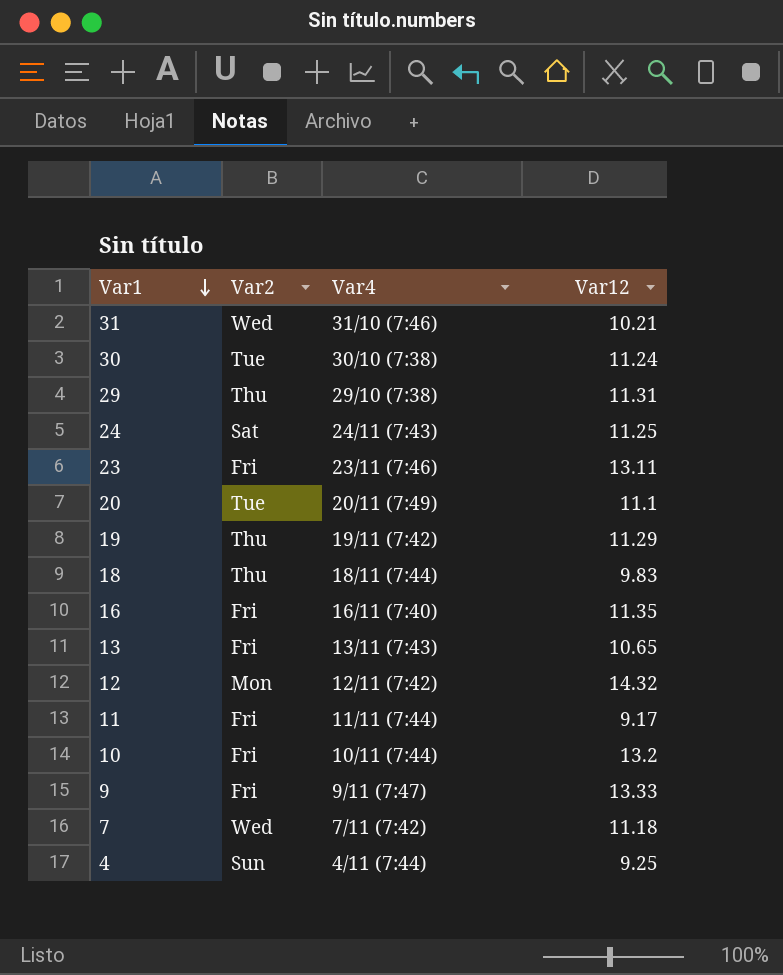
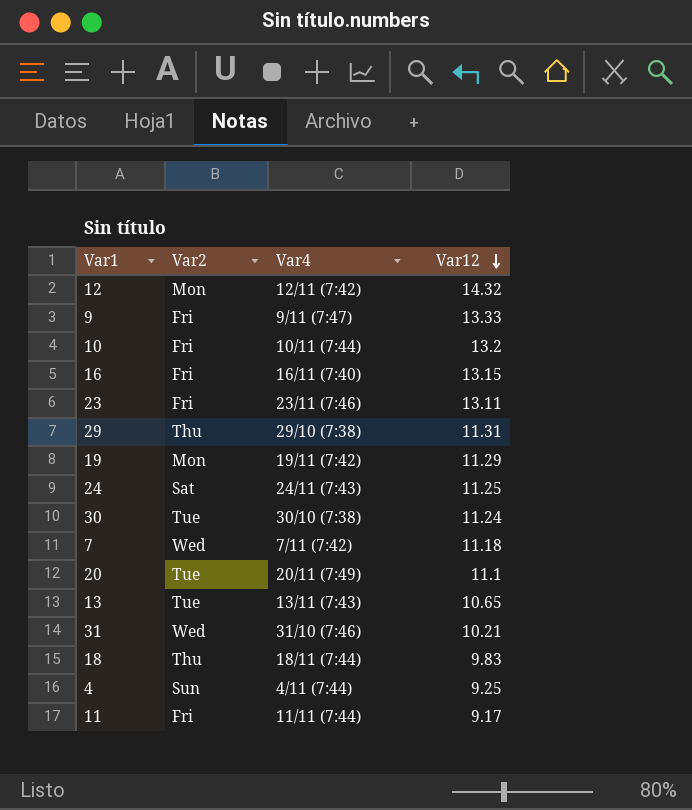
row order: Var1 descending -> Var12 descending
16 | Var12: 11.35 -> 13.15
19 | Var2: Thu -> Mon
13 | Var2: Fri -> Tue

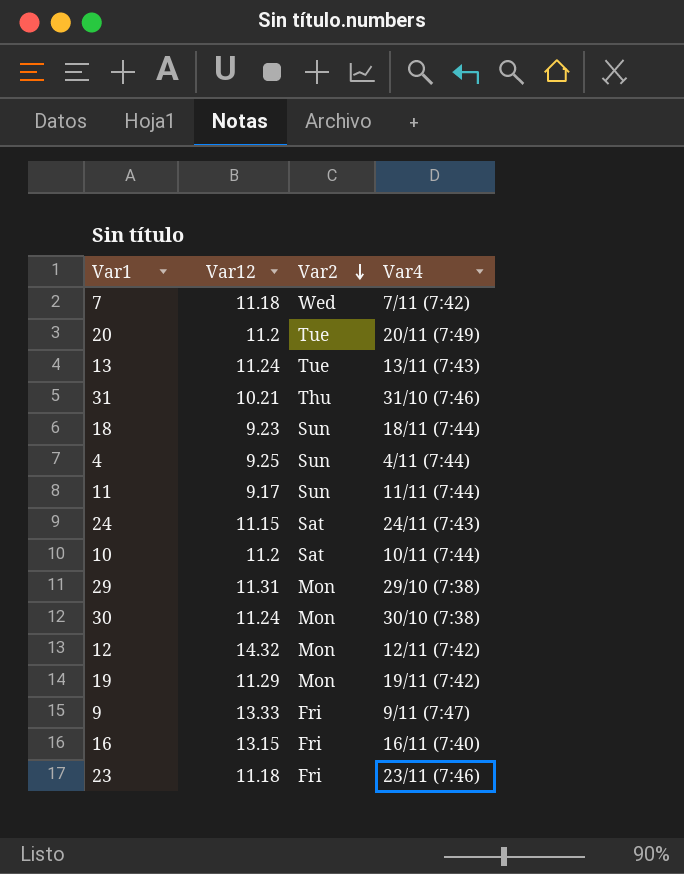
row order: Var12 descending -> Var2 descending
column Var12 | position: 4 -> 2
20 | Var12: 11.1 -> 11.2
13 | Var12: 10.65 -> 11.24
31 | Var2: Wed -> Thu
18 | Var12: 9.83 -> 9.23
18 | Var2: Thu -> Sun
11 | Var2: Fri -> Sun
24 | Var12: 11.25 -> 11.15
10 | Var12: 13.2 -> 11.2
10 | Var2: Fri -> Sat
29 | Var2: Thu -> Mon
30 | Var2: Tue -> Mon
23 | Var12: 13.11 -> 11.18

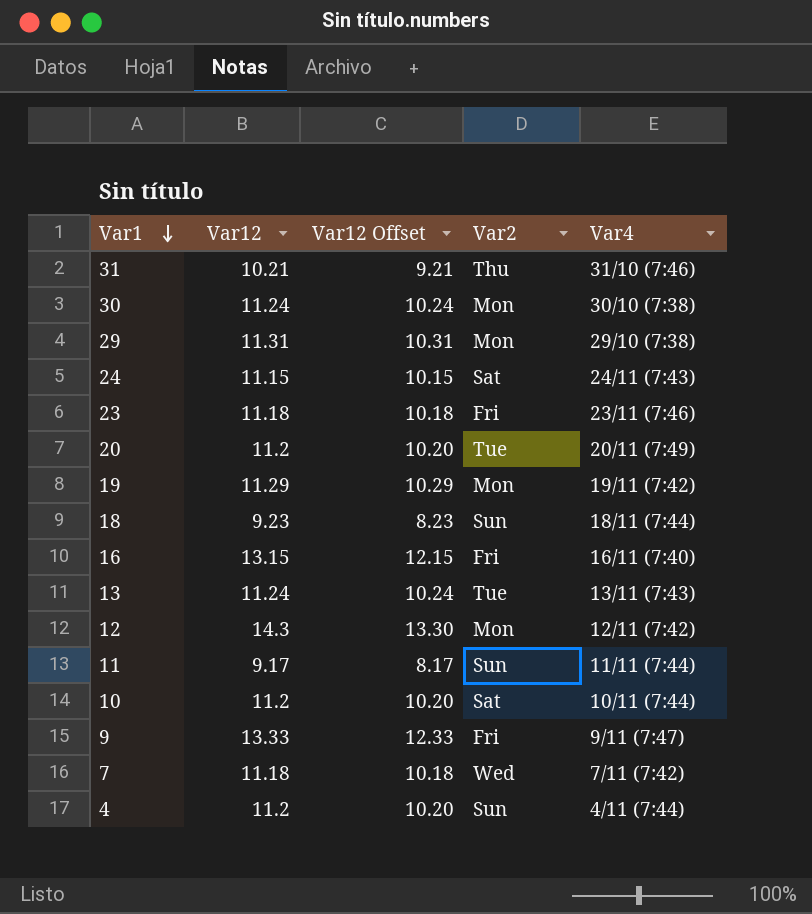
row order: Var2 descending -> Var1 descending
column Var12 Offset | formula: none -> [Var12] - 1
12 | Var12: 14.32 -> 14.3
4 | Var12: 9.25 -> 11.2

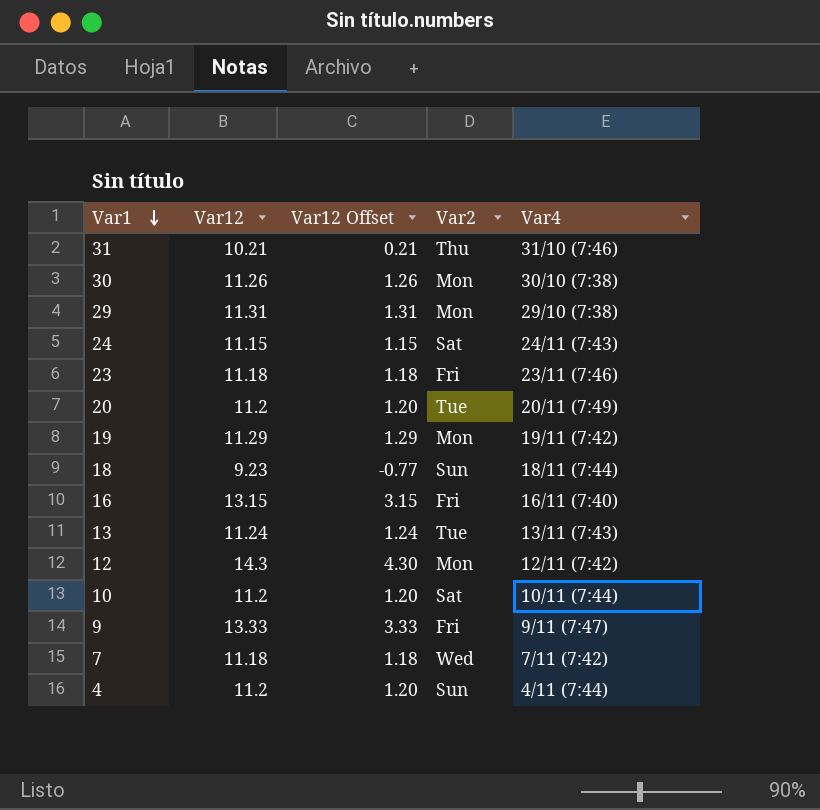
column Var12 Offset | formula: [Var12] - 1 -> [Var12] - 10
row 11: 9.17 | 8.17 | Sun | 11/11 (7:44) -> none
30 | Var12: 11.24 -> 11.26

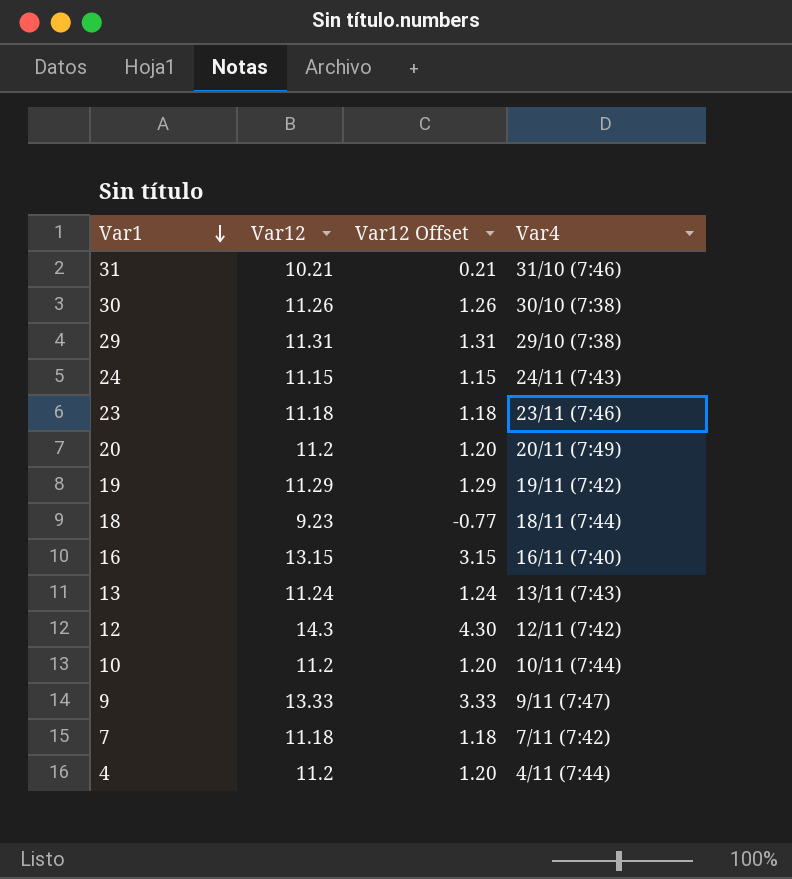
column Var2 | position: 4 -> none

